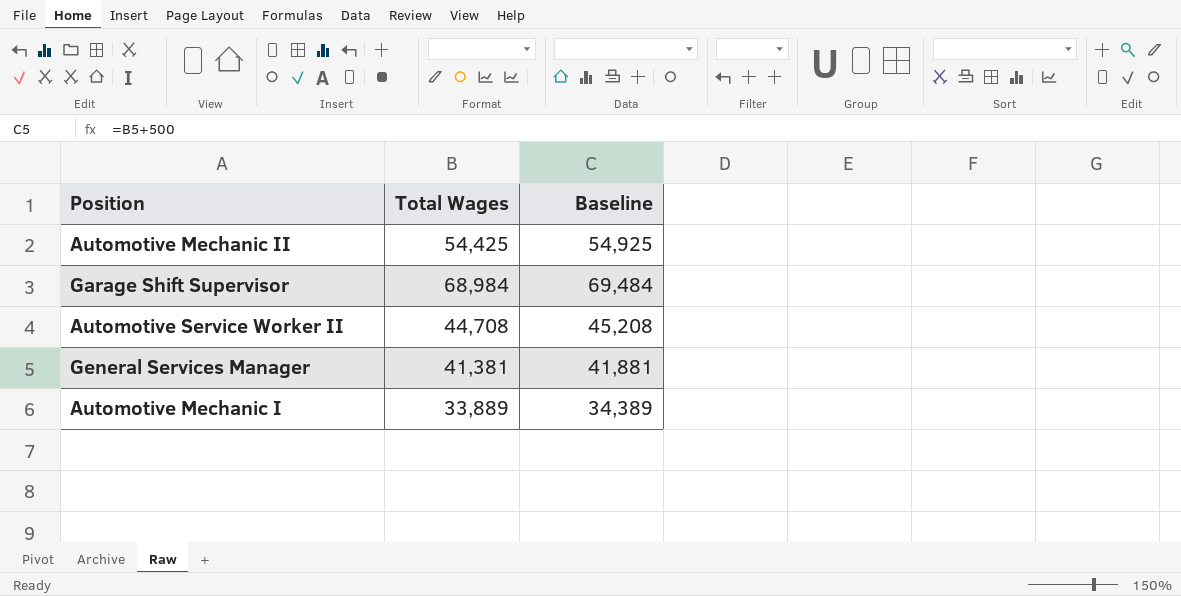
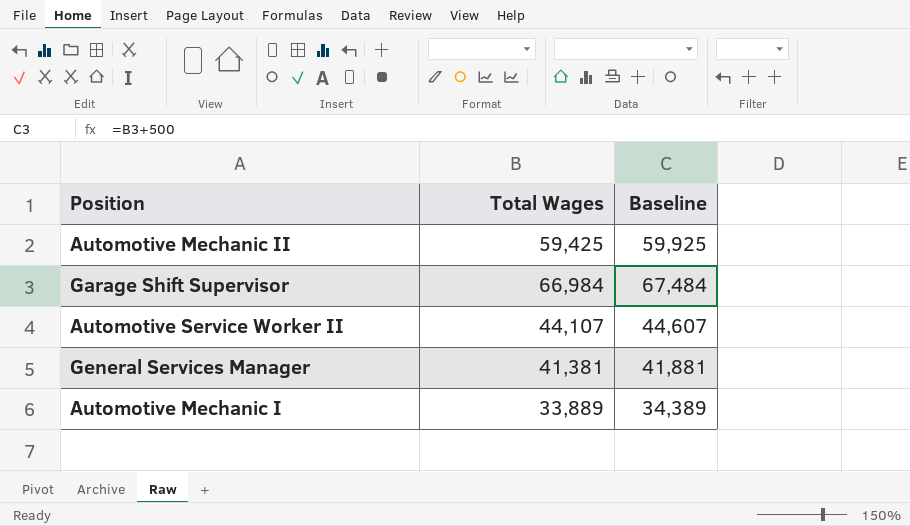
Automotive Mechanic II | Total Wages: 54,425 -> 59,425
Automotive Mechanic II | Baseline: 54,925 -> 59,925
Garage Shift Supervisor | Total Wages: 68,984 -> 66,984
Garage Shift Supervisor | Baseline: 69,484 -> 67,484
Automotive Service Worker II | Total Wages: 44,708 -> 44,107
Automotive Service Worker II | Baseline: 45,208 -> 44,607

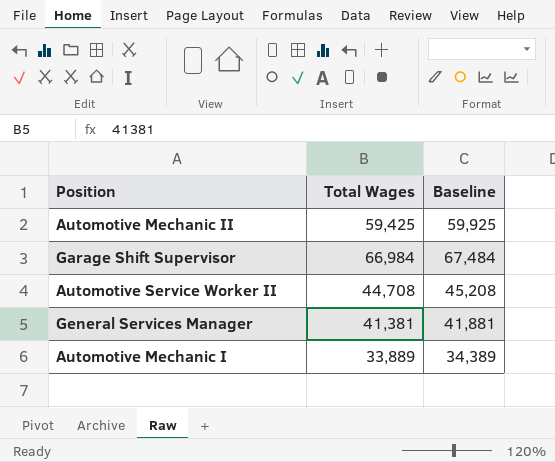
Automotive Service Worker II | Total Wages: 44,107 -> 44,708
Automotive Service Worker II | Baseline: 44,607 -> 45,208

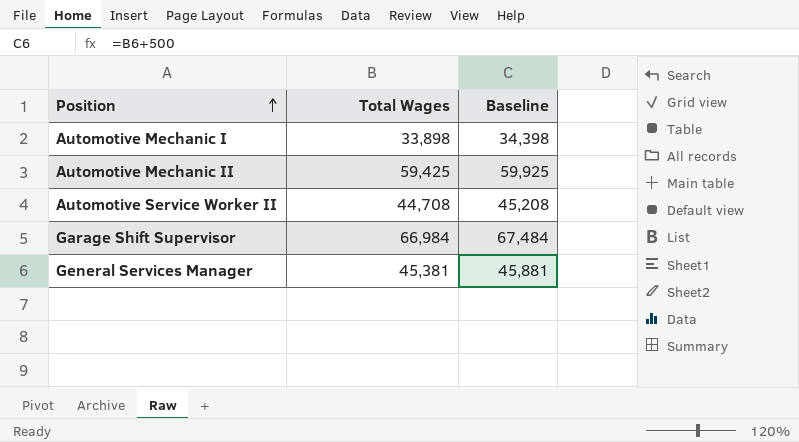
row order: none -> Position ascending
Automotive Mechanic I | Total Wages: 33,889 -> 33,898
Automotive Mechanic I | Baseline: 34,389 -> 34,398
General Services Manager | Total Wages: 41,381 -> 45,381
General Services Manager | Baseline: 41,881 -> 45,881

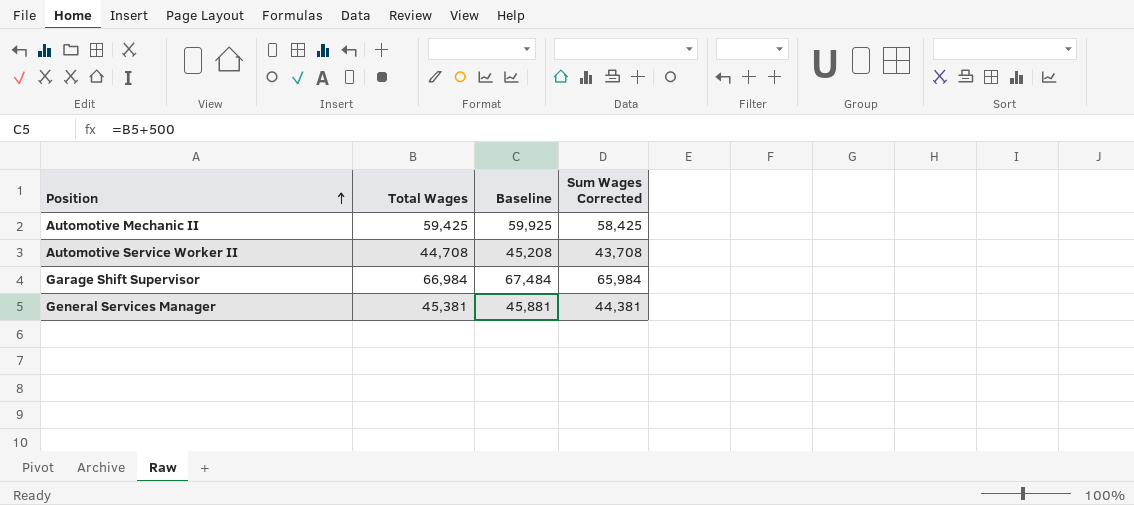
column Sum Wages Corrected | formula: none -> [Total Wages] - 1000
row Automotive Mechanic I: 33,898 | 34,398 -> none

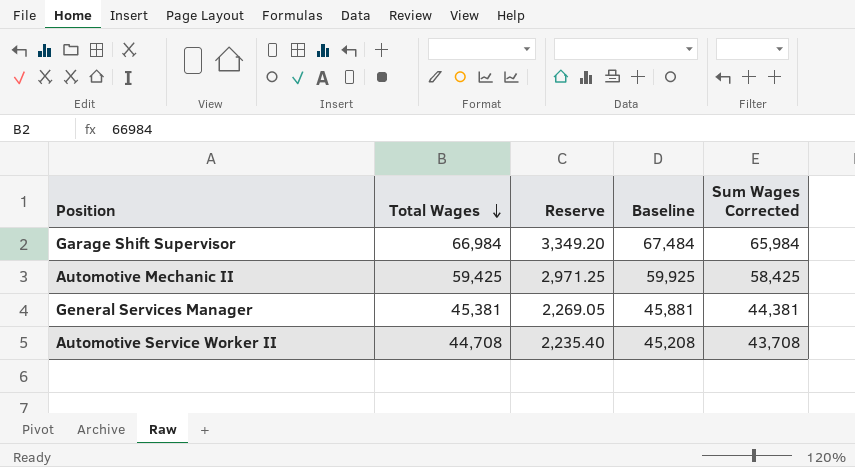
row order: Position ascending -> Total Wages descending
column Reserve | formula: none -> [Total Wages] * 0.05

